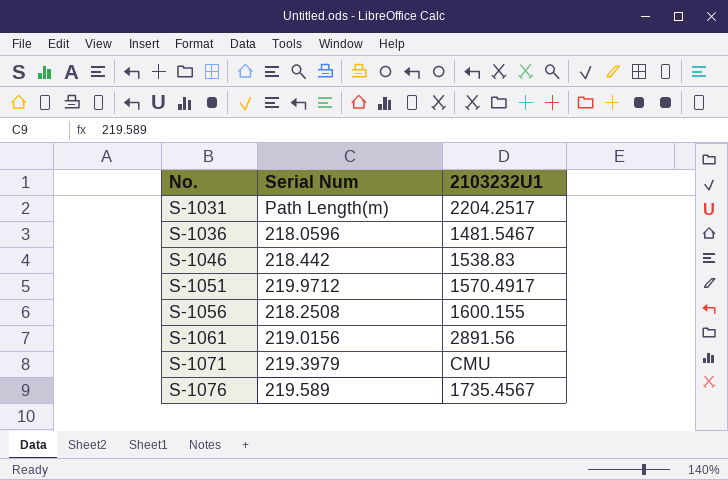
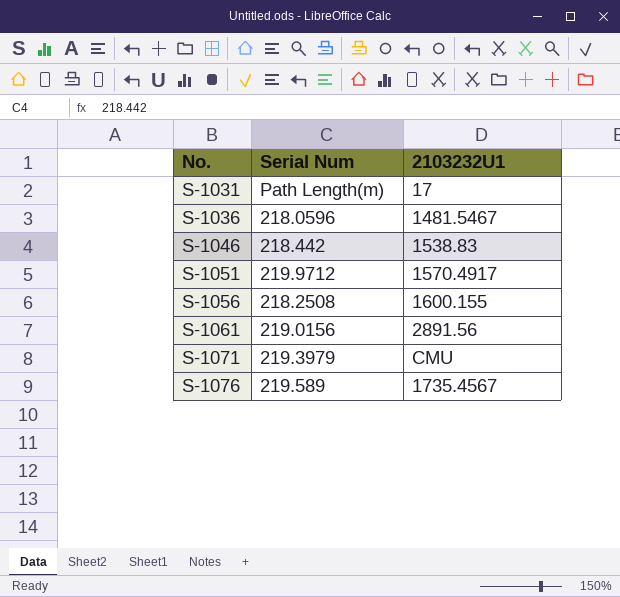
S-1031 | 2103232U1: 2204.2517 -> 17

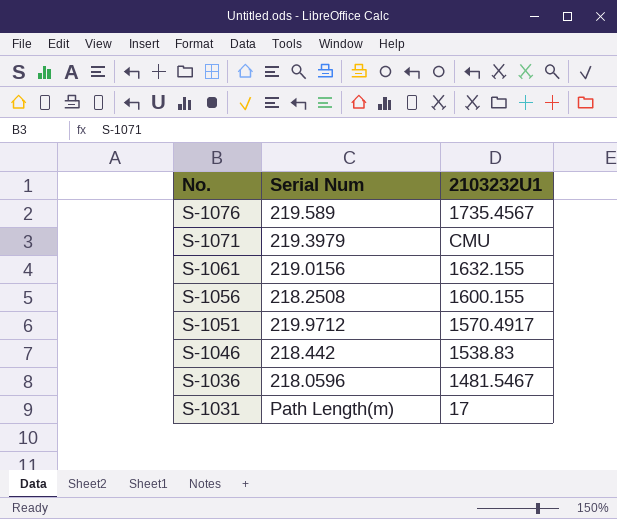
row order: No. ascending -> No. descending
S-1061 | 2103232U1: 2891.56 -> 1632.155

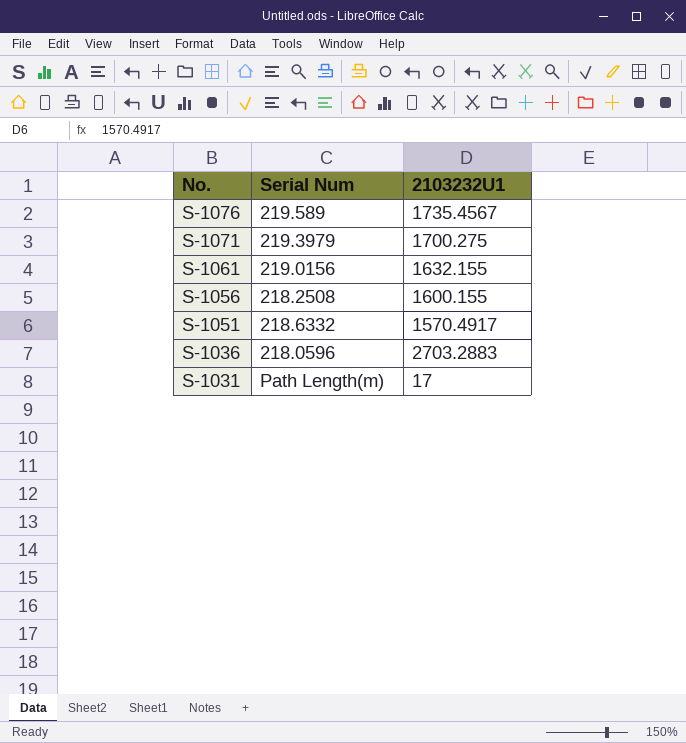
row S-1046: 218.442 | 1538.83 -> none
S-1071 | 2103232U1: CMU -> 1700.275
S-1051 | Serial Num: 219.9712 -> 218.6332
S-1036 | 2103232U1: 1481.5467 -> 2703.2883

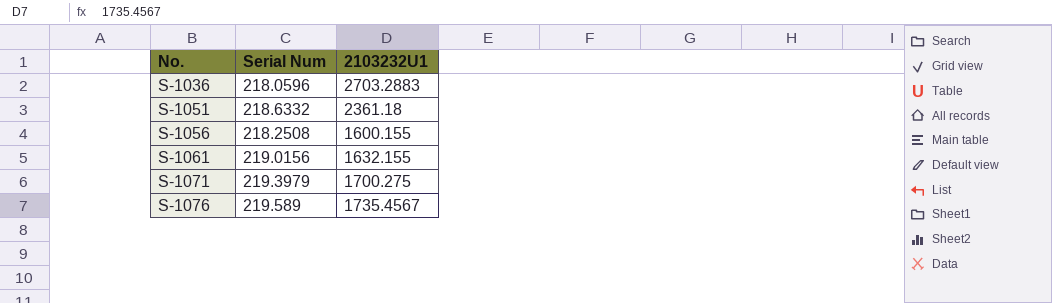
row order: No. descending -> No. ascending
row S-1031: Path Length(m) | 17 -> none
S-1051 | 2103232U1: 1570.4917 -> 2361.18

